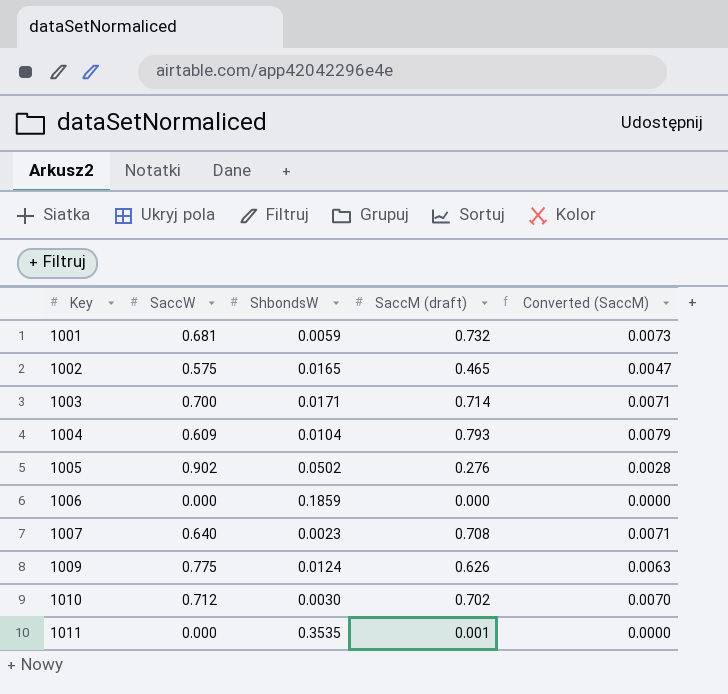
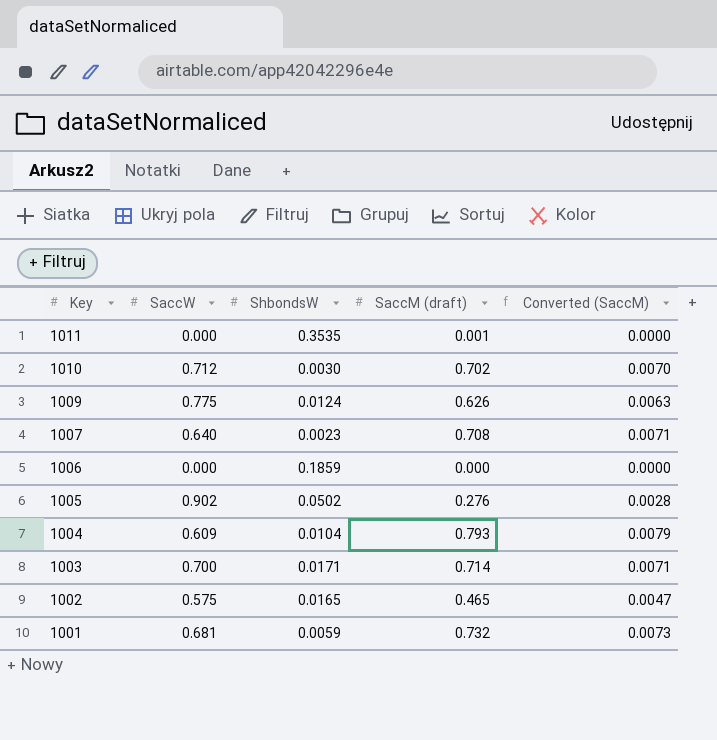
row order: Key ascending -> Key descending

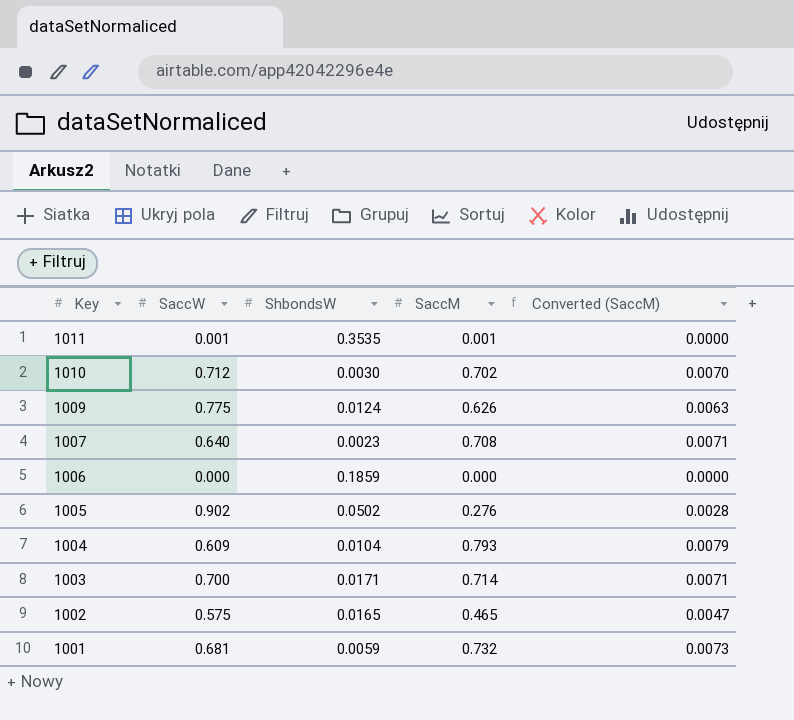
column name: SaccM (draft) -> SaccM
1011 | SaccW: 0.000 -> 0.001

